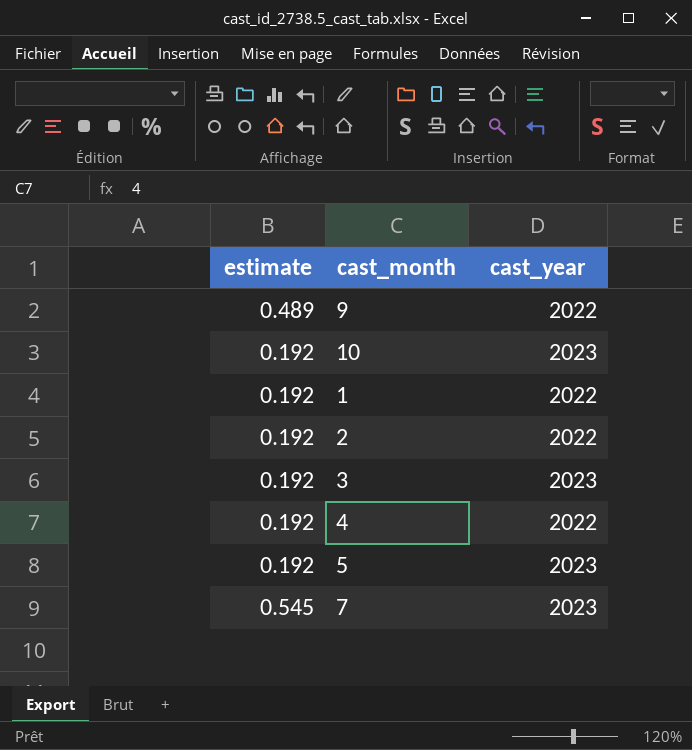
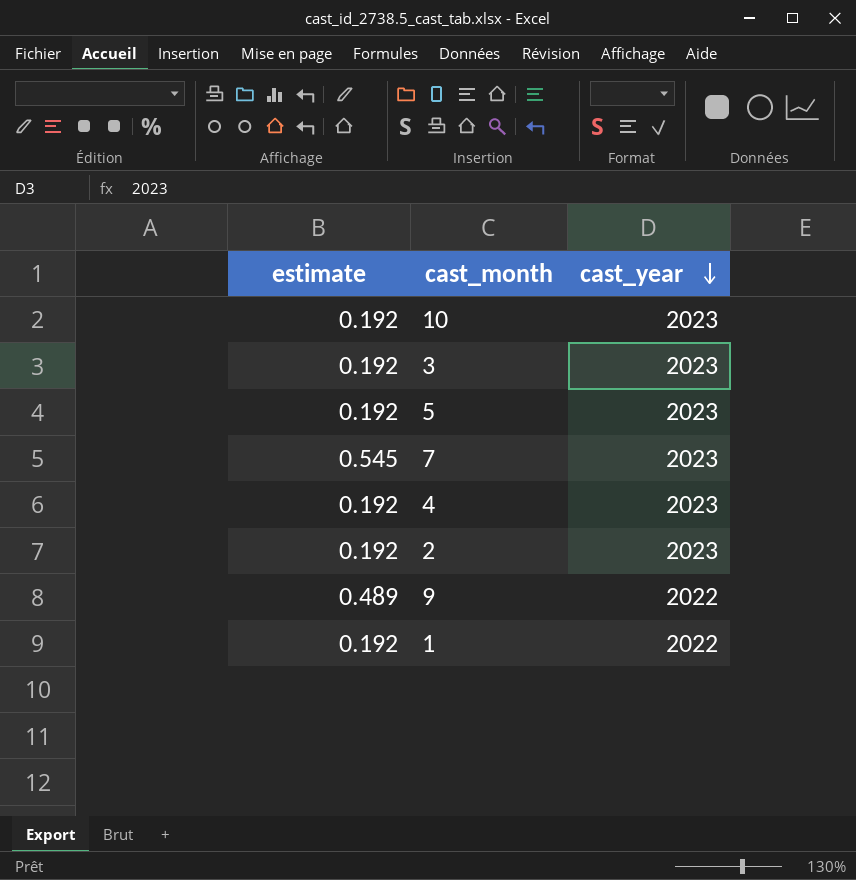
row order: none -> cast_year descending
4 | cast_year: 2022 -> 2023
2 | cast_year: 2022 -> 2023

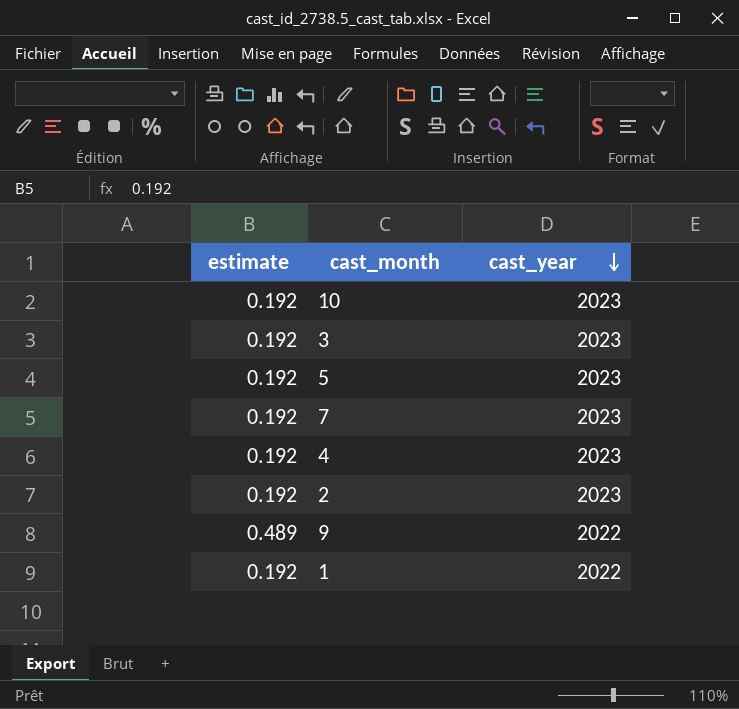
7 | estimate: 0.545 -> 0.192

